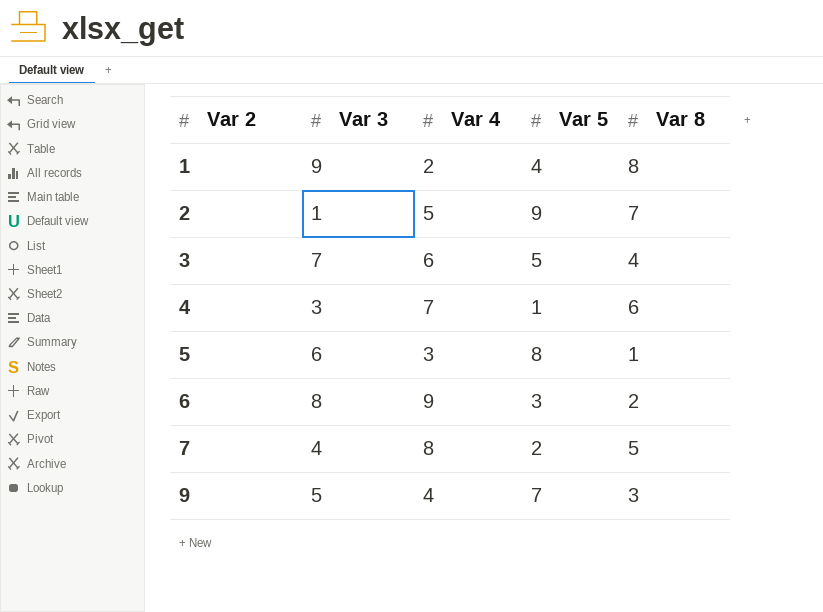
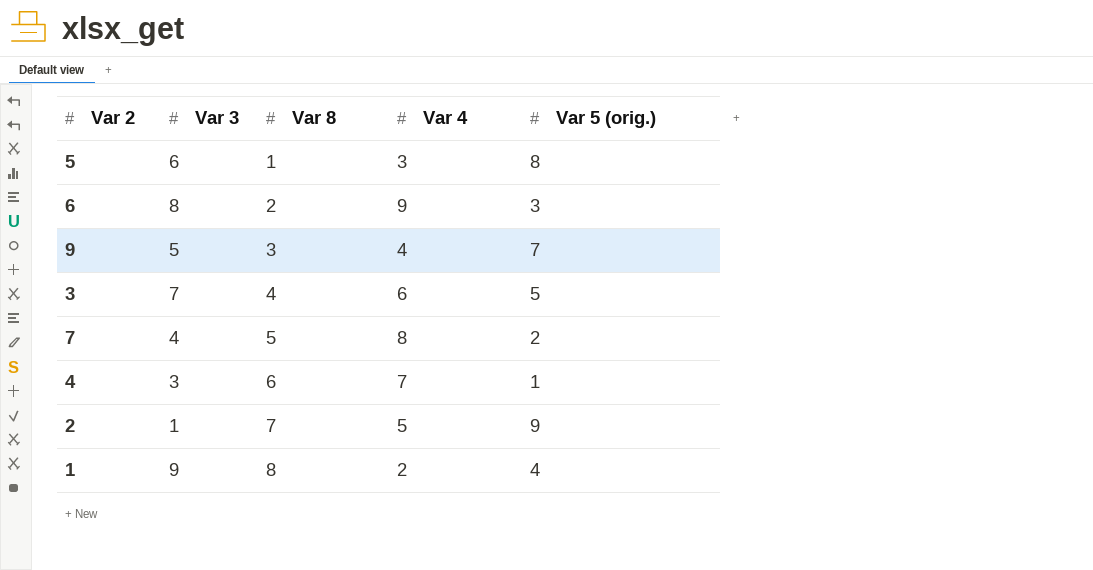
row order: Var 2 ascending -> Var 8 ascending
column Var 8 | position: 5 -> 3
column name: Var 5 -> Var 5 (orig.)

